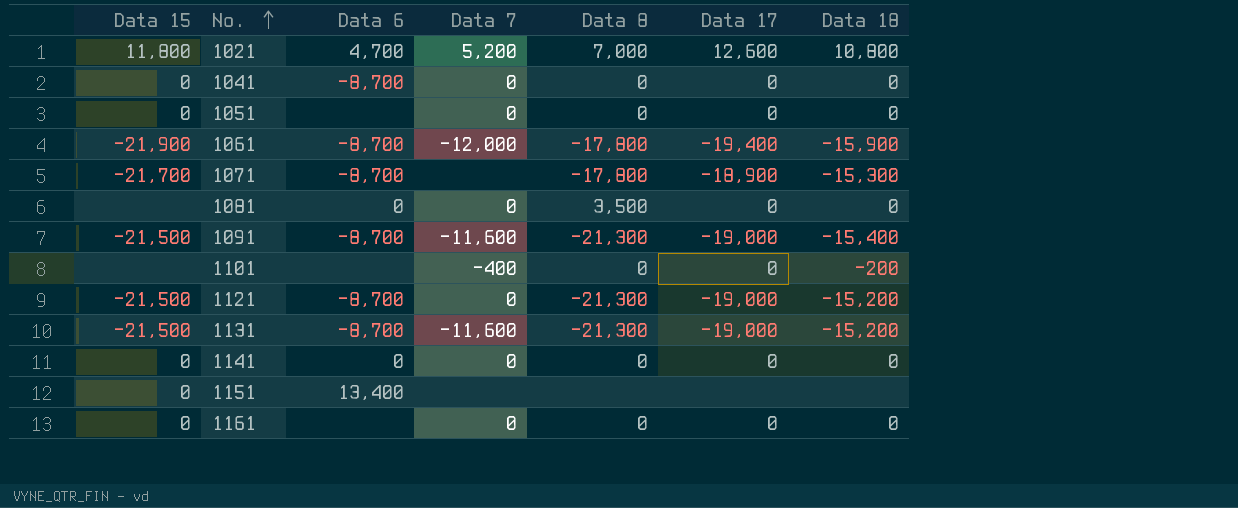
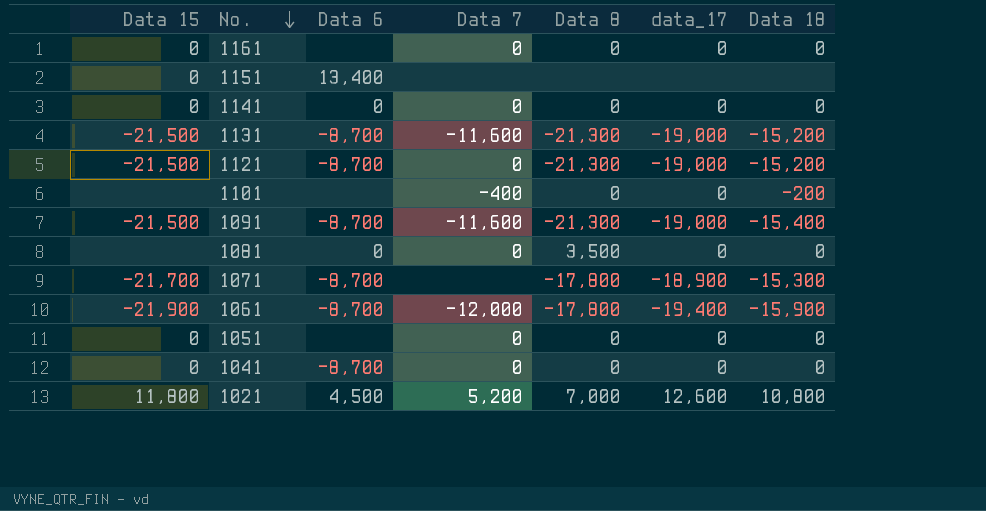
row order: No. ascending -> No. descending
column name: Data 17 -> data_17
1021 | Data 6: 4,700 -> 4,500

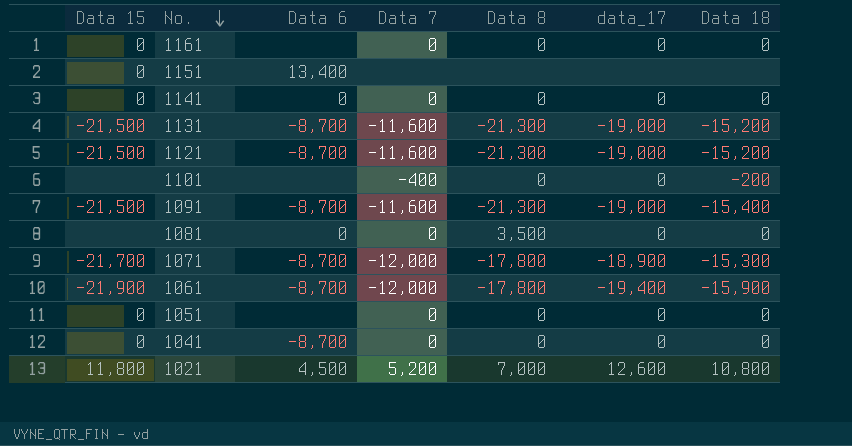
1121 | Data 7: 0 -> -11,600
1071 | Data 7: none -> -12,000

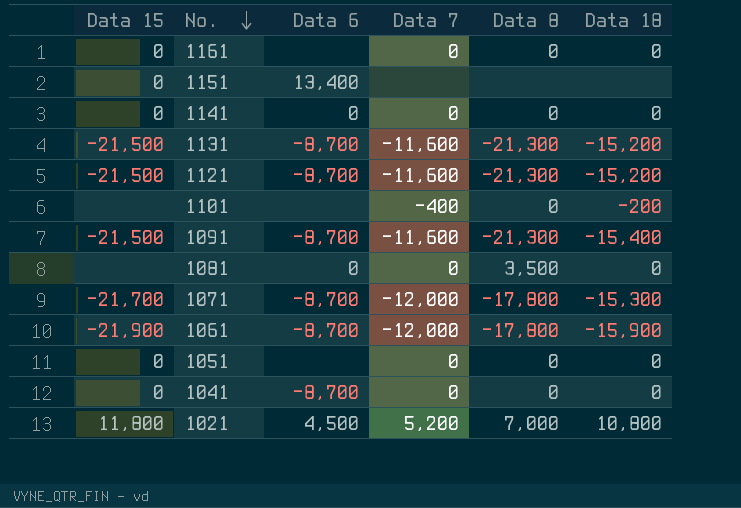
column data_17 | position: 6 -> none

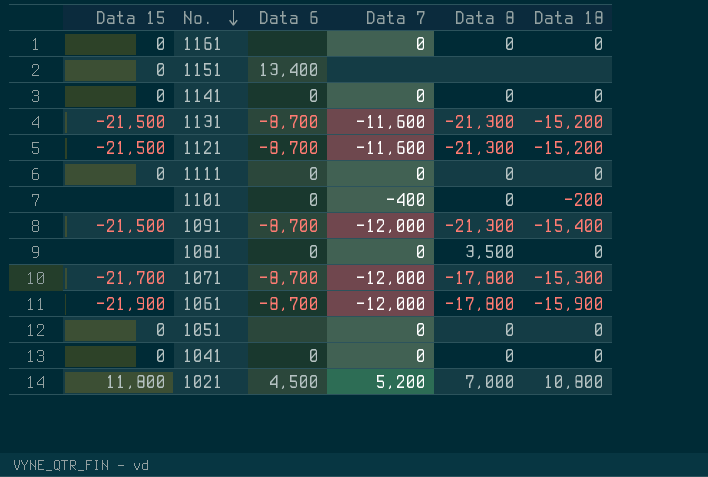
row 1111: none -> 0 | 0 | 0 | 0 | 0
1101 | Data 6: none -> 0
1091 | Data 7: -11,600 -> -12,000
1041 | Data 6: -8,700 -> 0

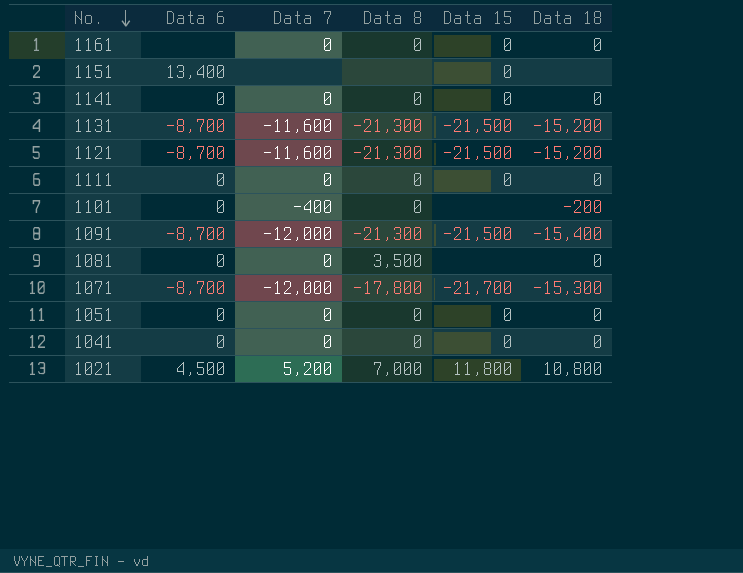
column Data 15 | position: 1 -> 5
row 1061: -21,900 | -8,700 | -12,000 | -17,800 | -15,900 -> none
1051 | Data 6: none -> 0

